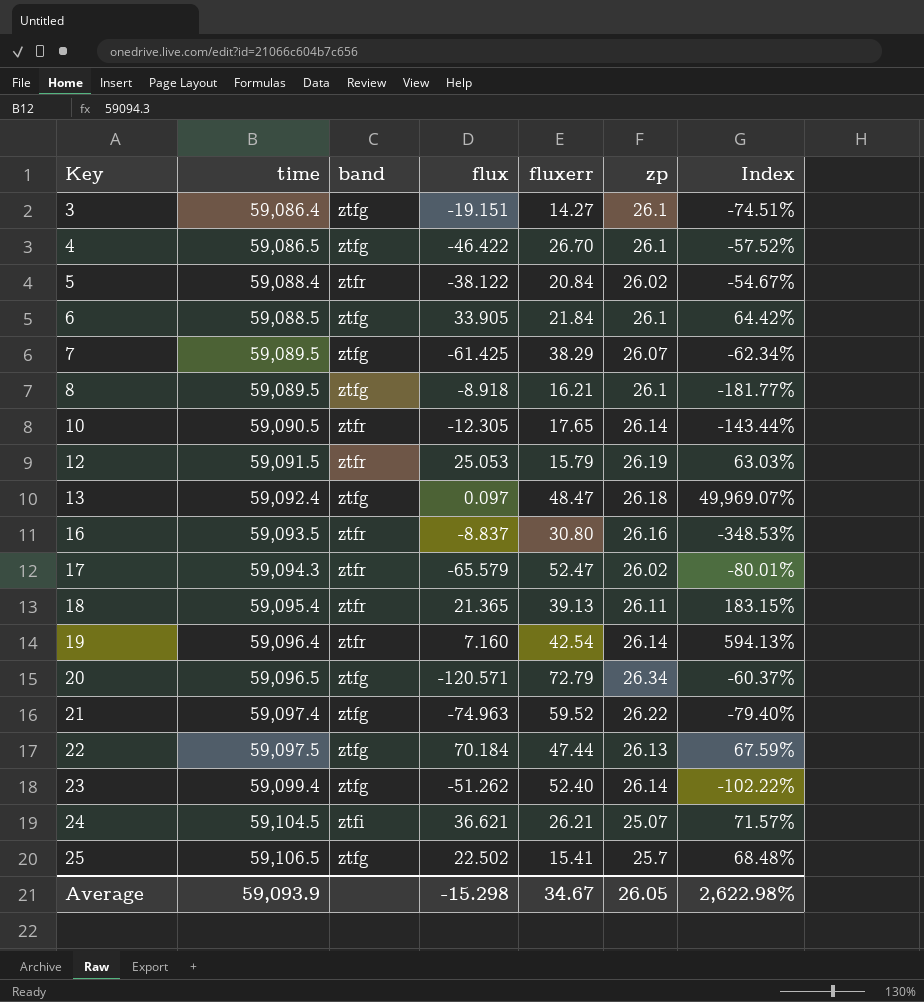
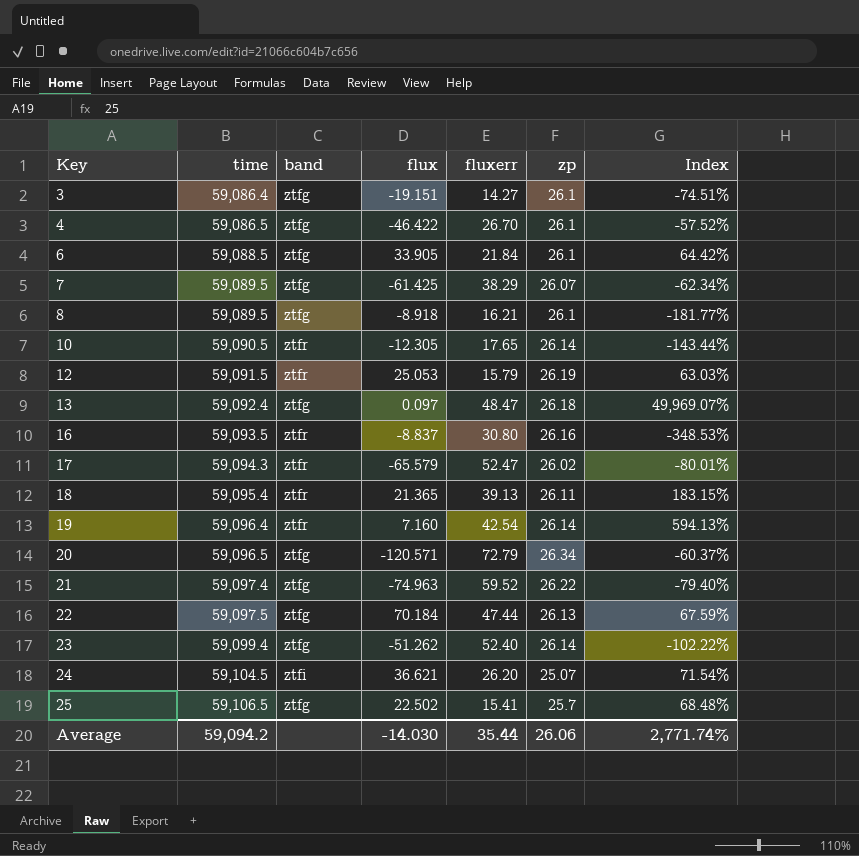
row 5: 59,088.4 | ztfr | -38.122 | 20.84 | 26.02 | -54.67% -> none
24 | fluxerr: 26.21 -> 26.20
24 | Index: 71.57% -> 71.54%
Average | time: 59,093.9 -> 59,094.2
Average | flux: -15.298 -> -14.030
Average | fluxerr: 34.67 -> 35.44
Average | zp: 26.05 -> 26.06
Average | Index: 2,622.98% -> 2,771.74%

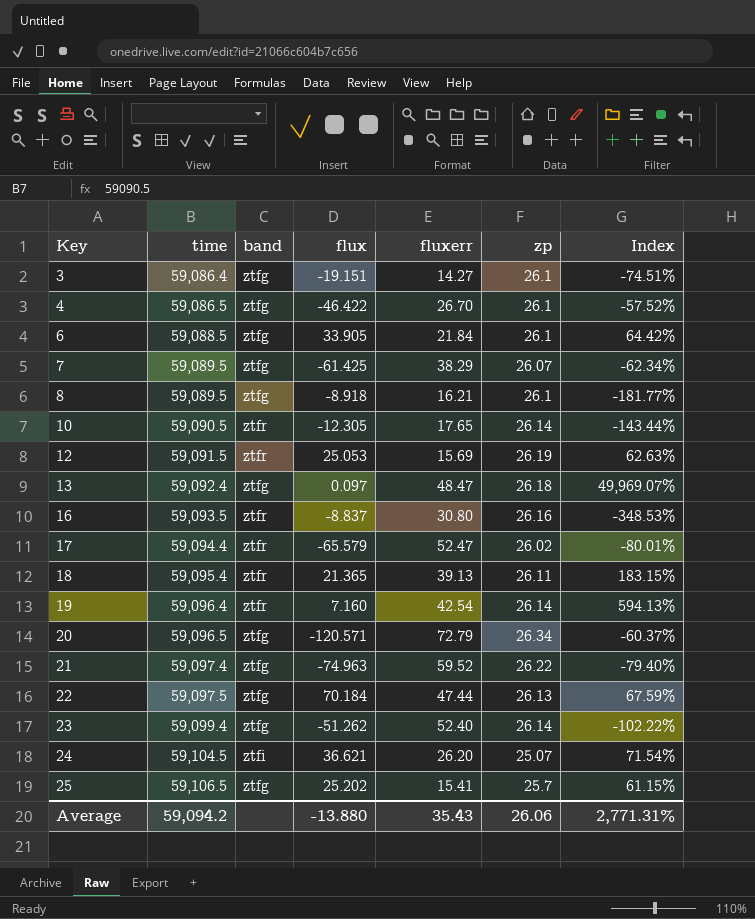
12 | fluxerr: 15.79 -> 15.69
12 | Index: 63.03% -> 62.63%
17 | time: 59,094.3 -> 59,094.4
25 | flux: 22.502 -> 25.202
25 | Index: 68.48% -> 61.15%
Average | flux: -14.030 -> -13.880
Average | fluxerr: 35.44 -> 35.43
Average | Index: 2,771.74% -> 2,771.31%

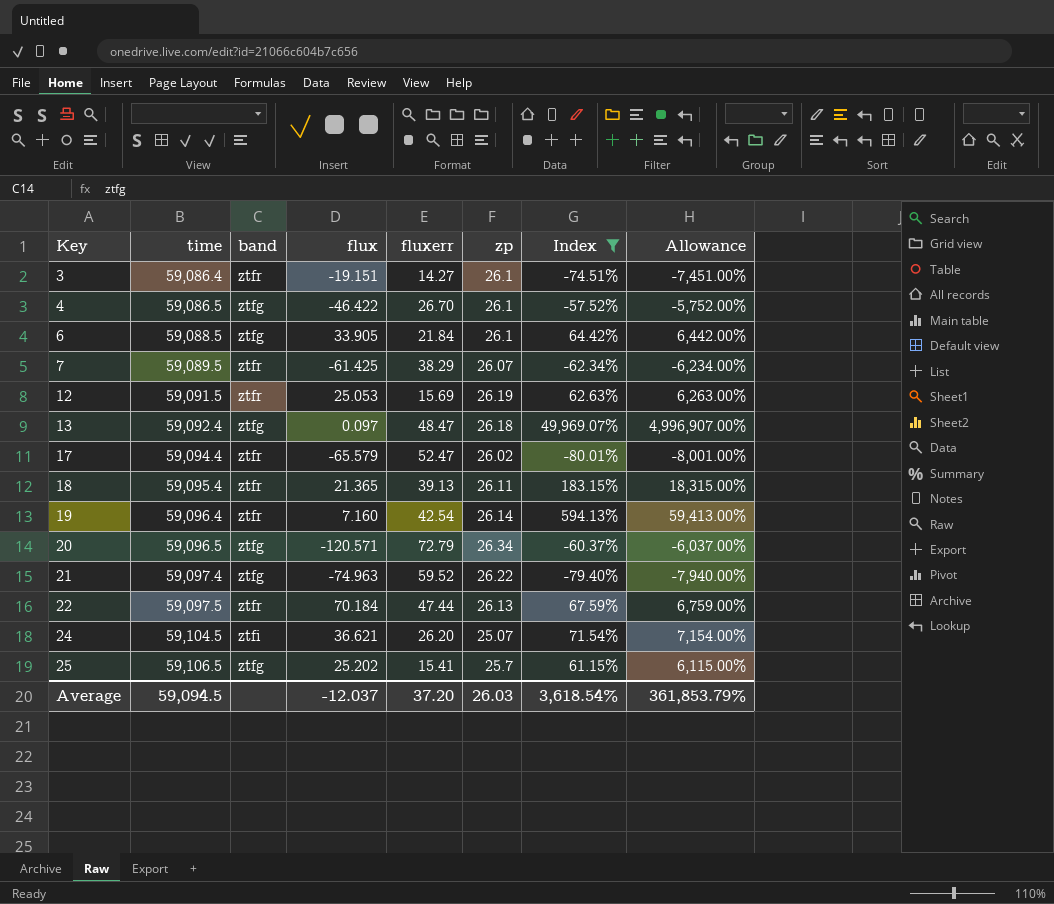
filter: none -> Index >= -80.01%
column Allowance | formula: none -> [Index] * 100
3 | band: ztfg -> ztfr
7 | band: ztfg -> ztfr
22 | band: ztfg -> ztfr
Average | time: 59,094.2 -> 59,094.5
Average | flux: -13.880 -> -12.037
Average | fluxerr: 35.43 -> 37.20
Average | zp: 26.06 -> 26.03
Average | Index: 2,771.31% -> 3,618.54%

